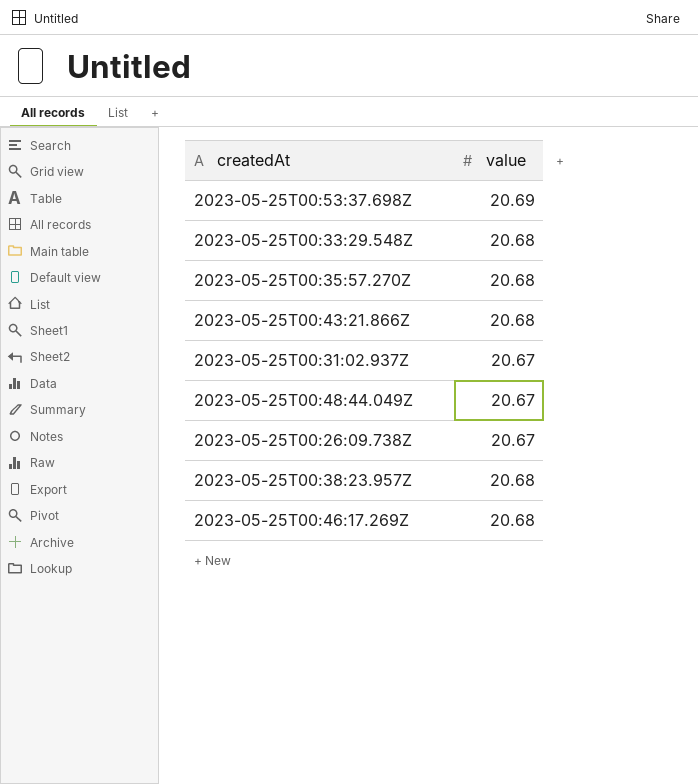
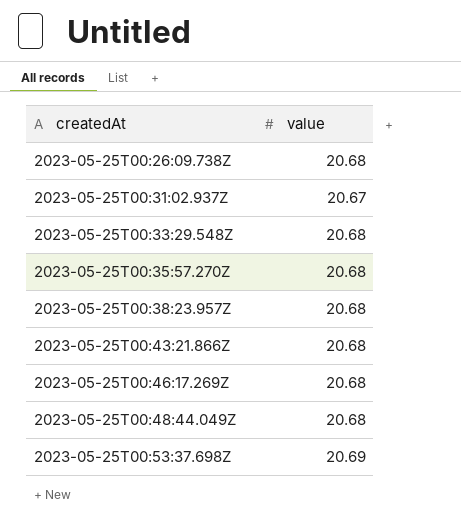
row order: none -> createdAt ascending
2023-05-25T00:26:09.738Z | value: 20.67 -> 20.68
2023-05-25T00:48:44.049Z | value: 20.67 -> 20.68

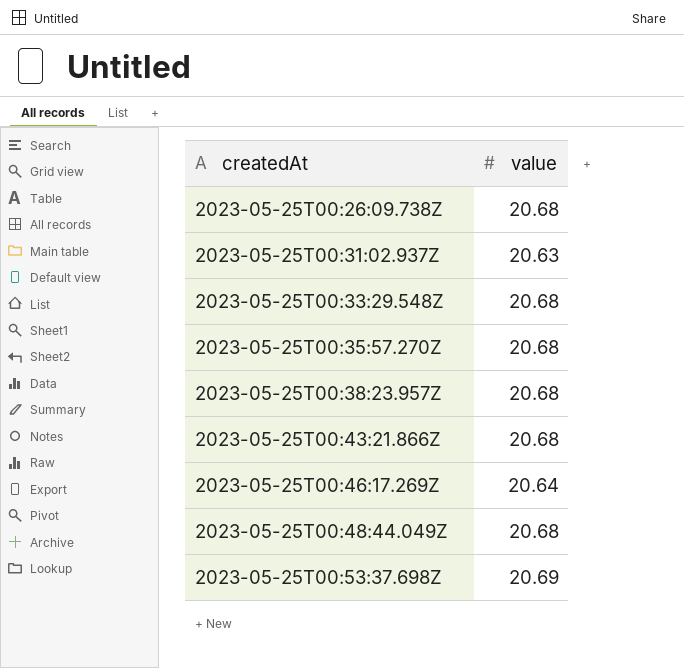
2023-05-25T00:31:02.937Z | value: 20.67 -> 20.63
2023-05-25T00:46:17.269Z | value: 20.68 -> 20.64

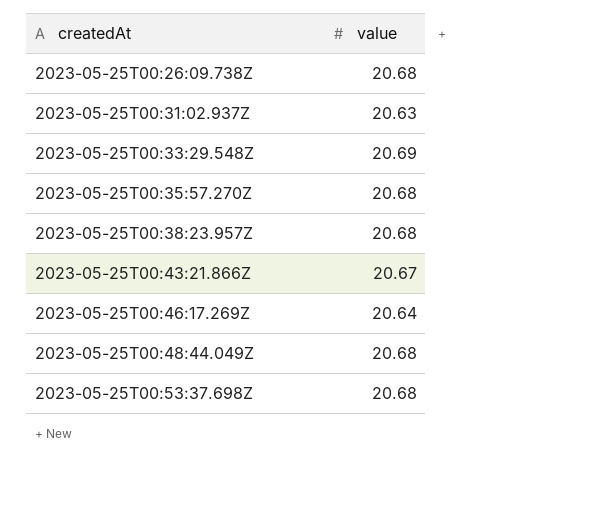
2023-05-25T00:33:29.548Z | value: 20.68 -> 20.69
2023-05-25T00:43:21.866Z | value: 20.68 -> 20.67
2023-05-25T00:53:37.698Z | value: 20.69 -> 20.68

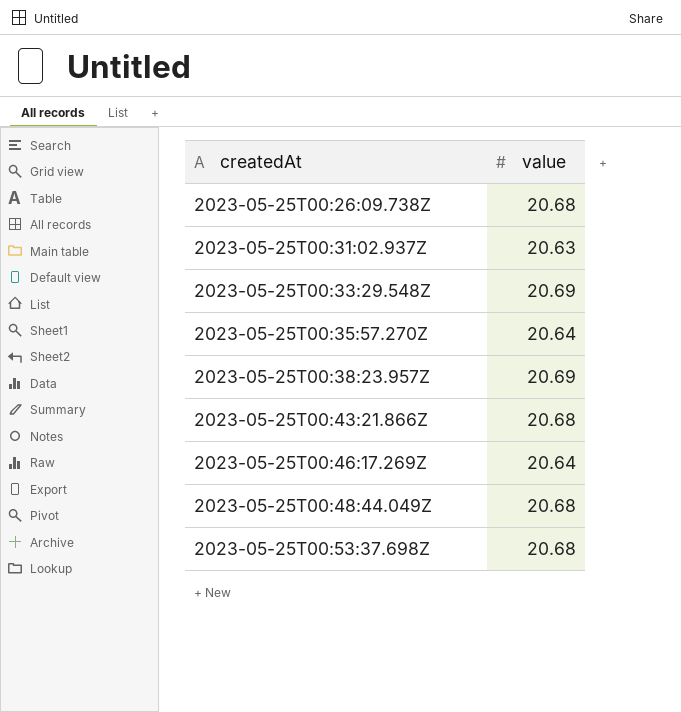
2023-05-25T00:35:57.270Z | value: 20.68 -> 20.64
2023-05-25T00:38:23.957Z | value: 20.68 -> 20.69
2023-05-25T00:43:21.866Z | value: 20.67 -> 20.68

